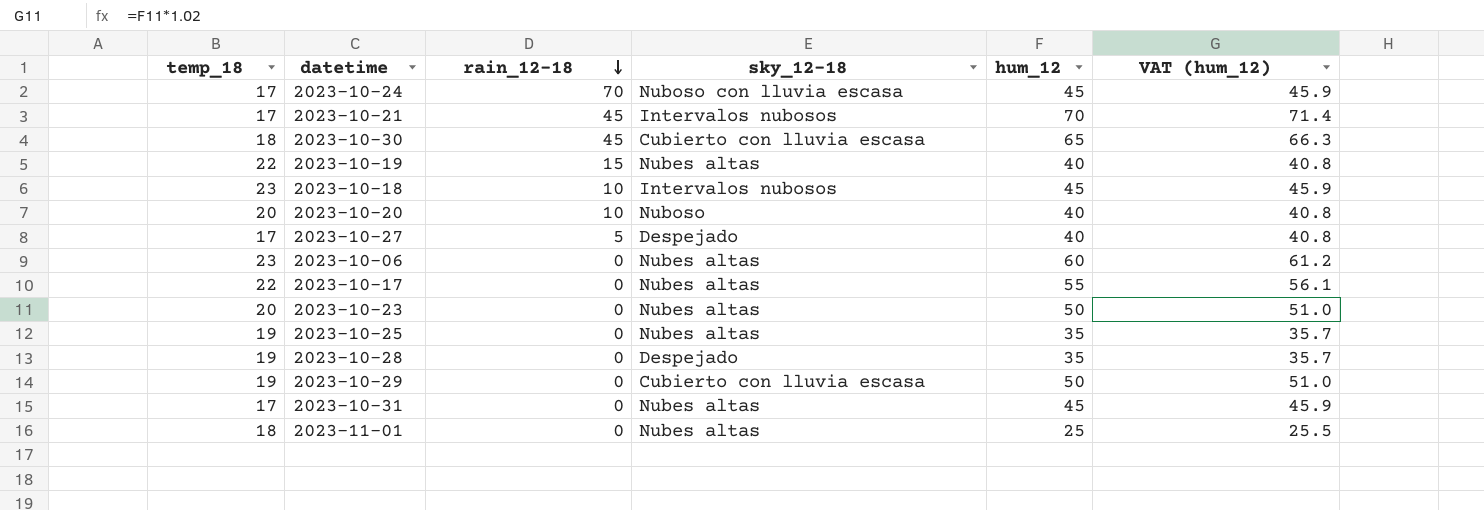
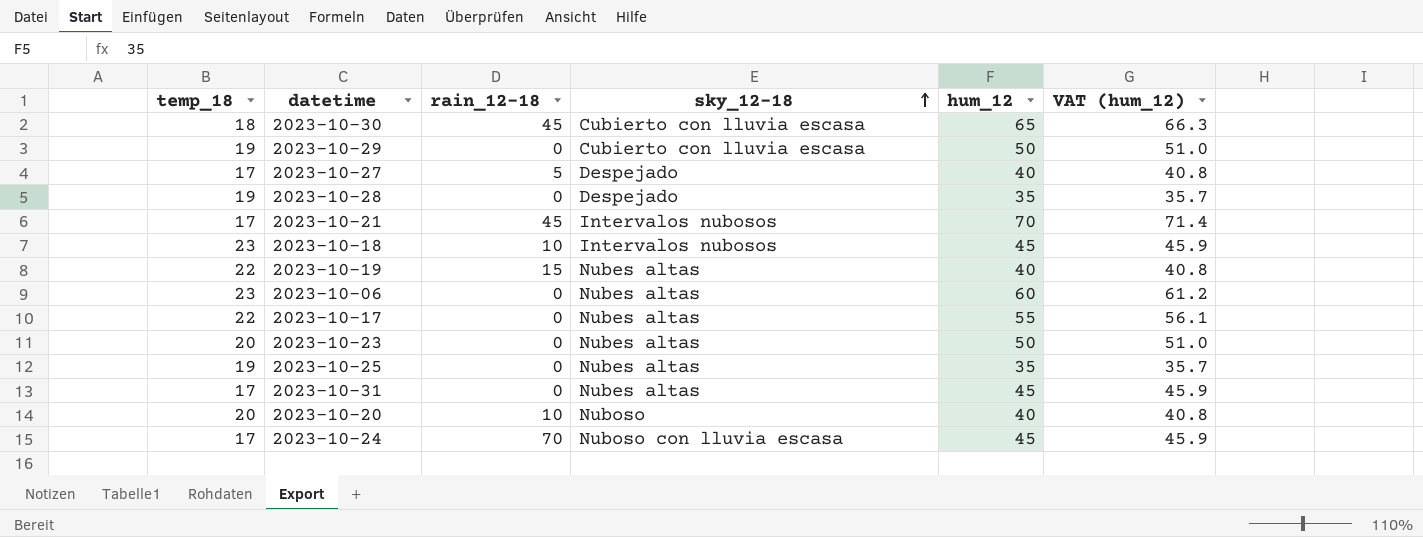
row order: rain_12-18 descending -> sky_12-18 ascending
row 2023-11-01: 18 | 0 | Nubes altas | 25 | 25.5 -> none

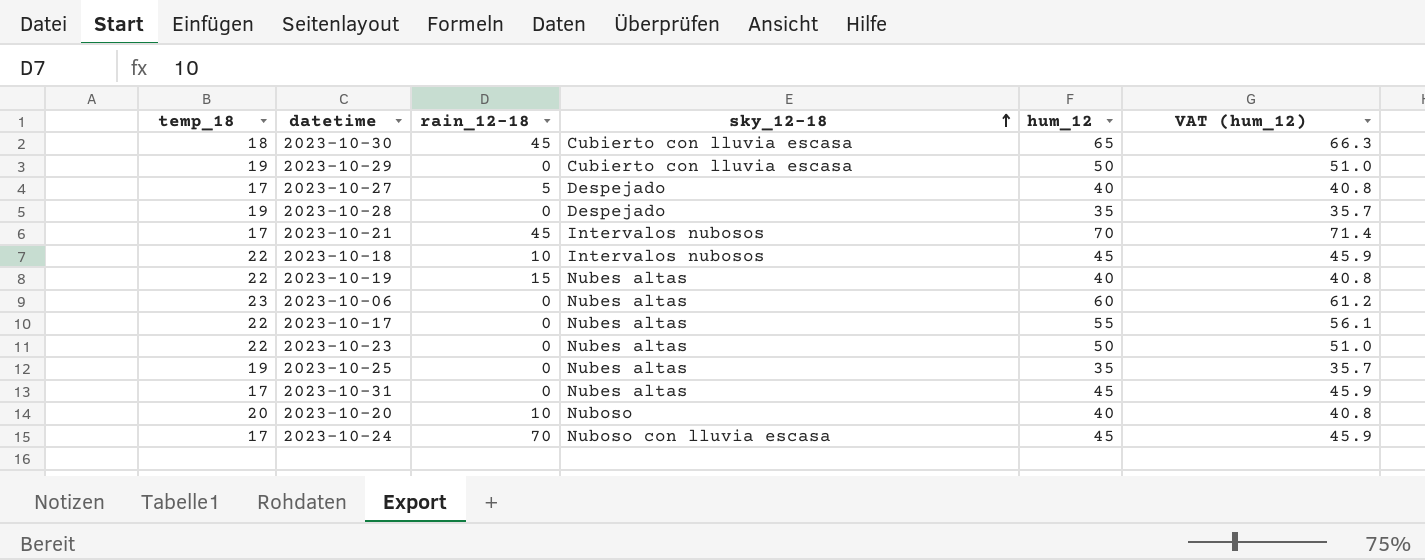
2023-10-18 | temp_18: 23 -> 22
2023-10-23 | temp_18: 20 -> 22

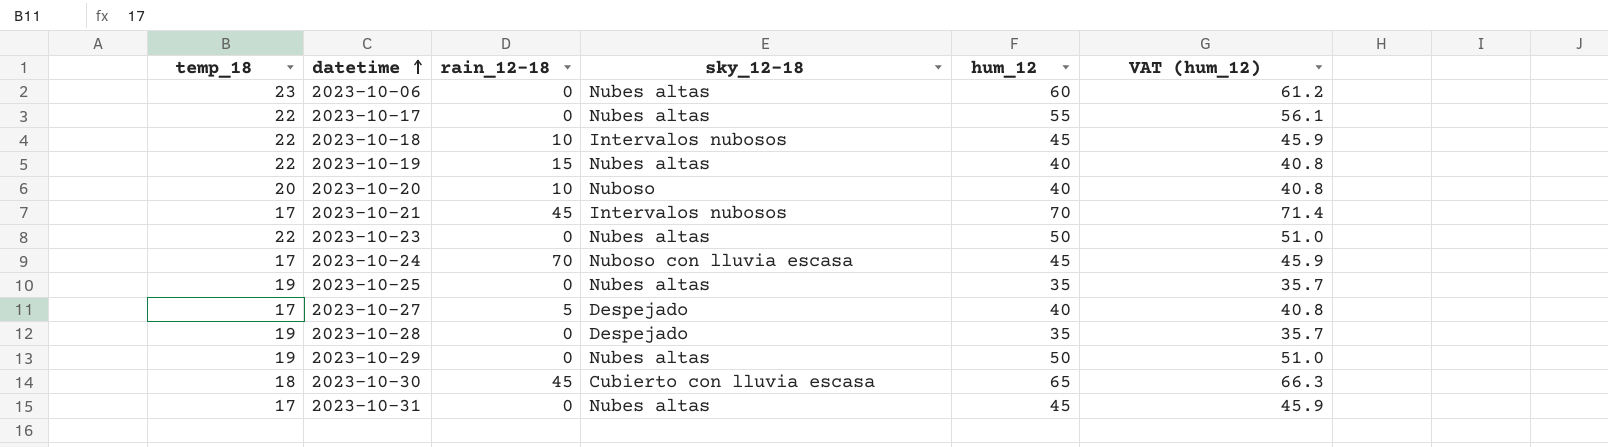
row order: sky_12-18 ascending -> datetime ascending
2023-10-29 | sky_12-18: Cubierto con lluvia escasa -> Nubes altas

